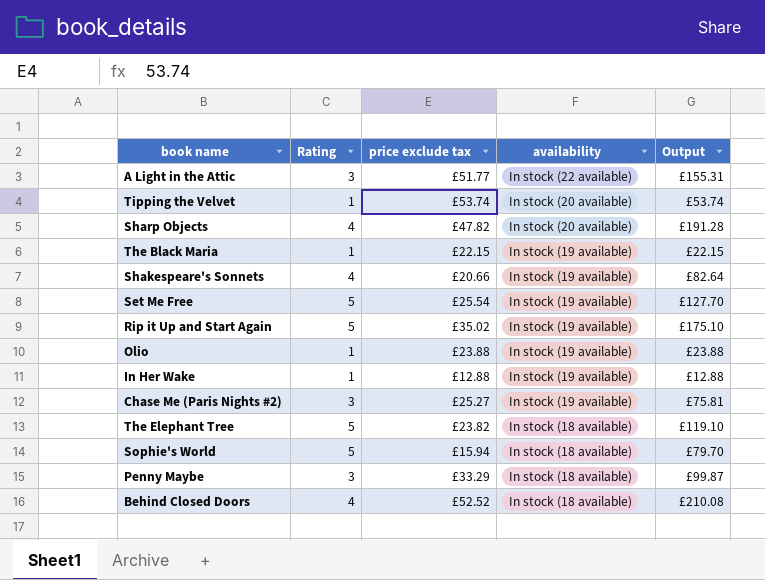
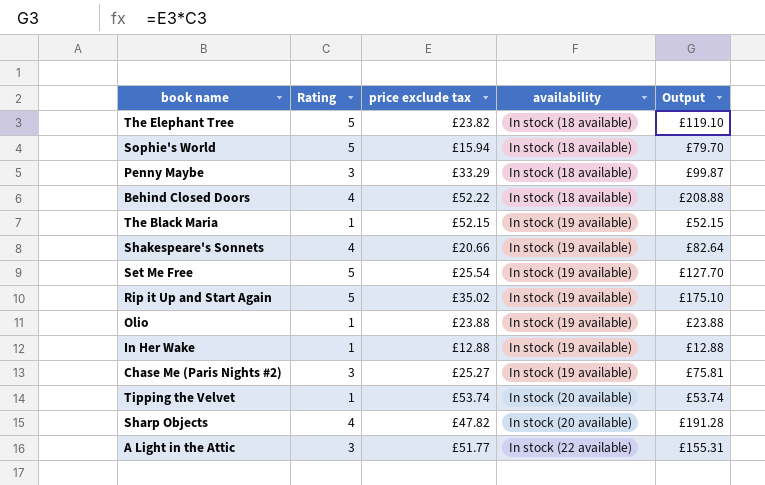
row order: availability descending -> availability ascending
Behind Closed Doors | price exclude tax: £52.52 -> £52.22
Behind Closed Doors | Output: £210.08 -> £208.88
The Black Maria | price exclude tax: £22.15 -> £52.15
The Black Maria | Output: £22.15 -> £52.15

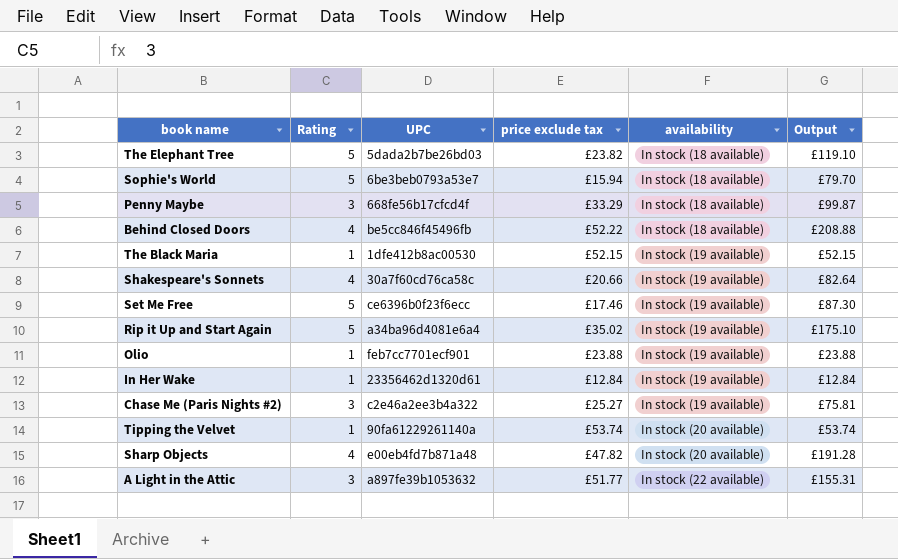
column UPC | position: none -> 3
Set Me Free | price exclude tax: £25.54 -> £17.46
Set Me Free | Output: £127.70 -> £87.30
In Her Wake | price exclude tax: £12.88 -> £12.84
In Her Wake | Output: £12.88 -> £12.84

